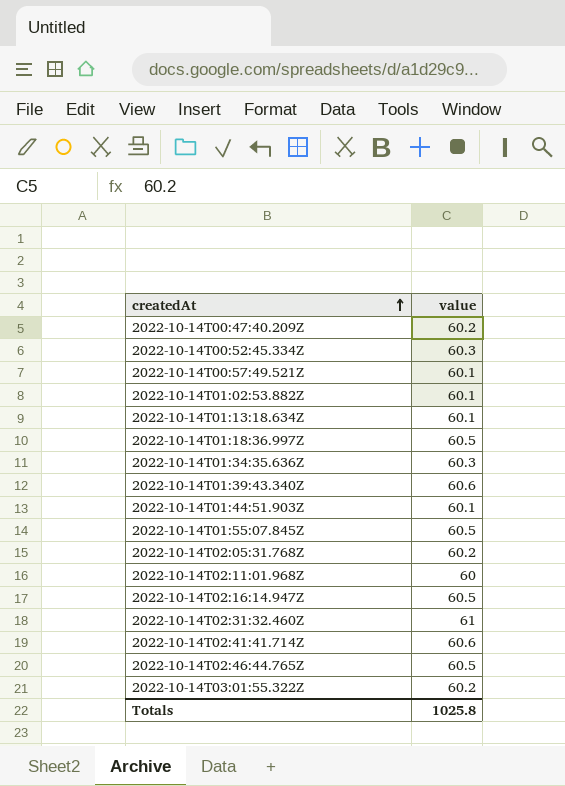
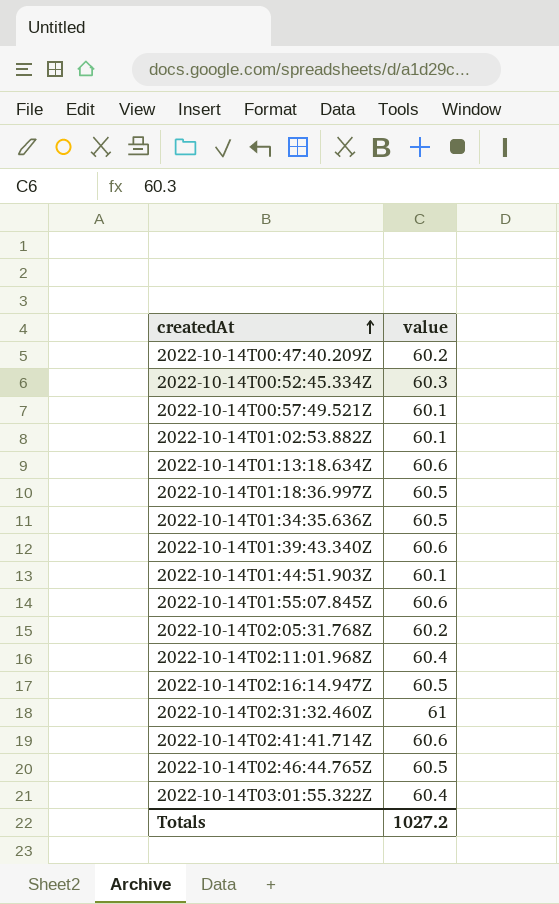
2022-10-14T01:13:18.634Z | value: 60.1 -> 60.6
2022-10-14T01:34:35.636Z | value: 60.3 -> 60.5
2022-10-14T01:55:07.845Z | value: 60.5 -> 60.6
2022-10-14T02:11:01.968Z | value: 60 -> 60.4
2022-10-14T03:01:55.322Z | value: 60.2 -> 60.4
Totals | value: 1025.8 -> 1027.2

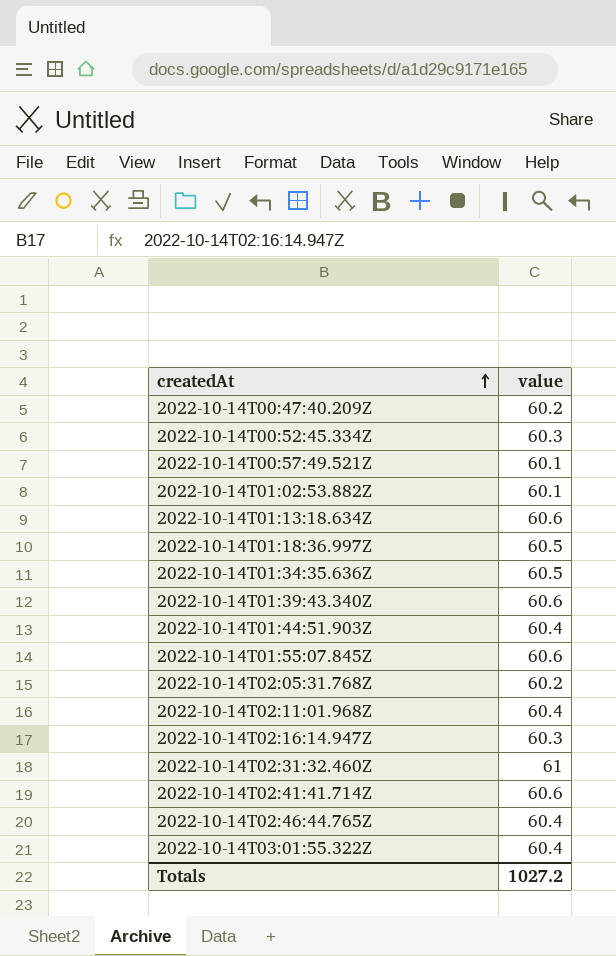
2022-10-14T01:44:51.903Z | value: 60.1 -> 60.4
2022-10-14T02:16:14.947Z | value: 60.5 -> 60.3
2022-10-14T02:46:44.765Z | value: 60.5 -> 60.4

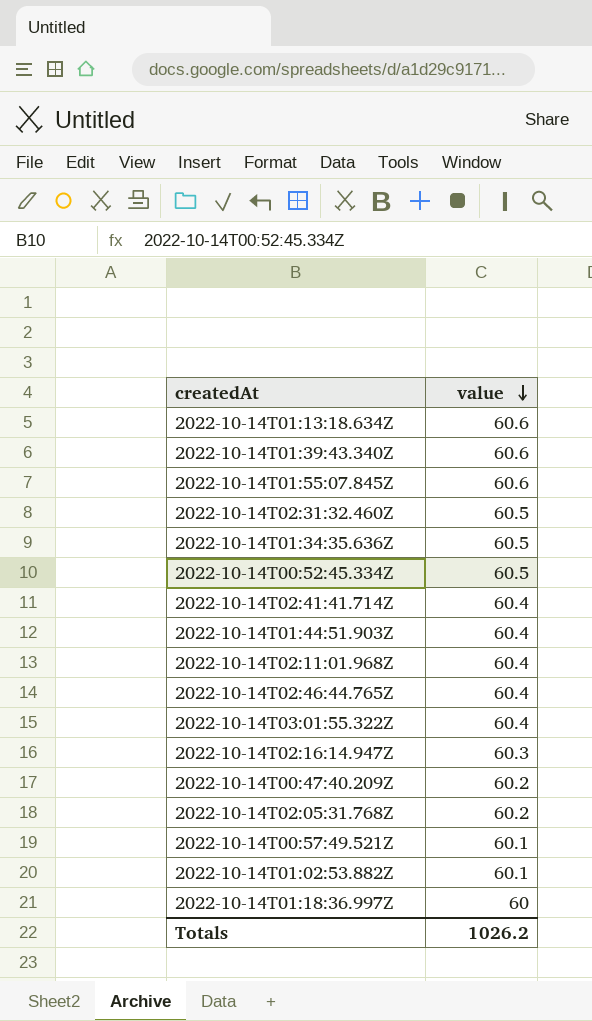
row order: createdAt ascending -> value descending
2022-10-14T02:31:32.460Z | value: 61 -> 60.5
2022-10-14T00:52:45.334Z | value: 60.3 -> 60.5
2022-10-14T02:41:41.714Z | value: 60.6 -> 60.4
2022-10-14T01:18:36.997Z | value: 60.5 -> 60
Totals | value: 1027.2 -> 1026.2

